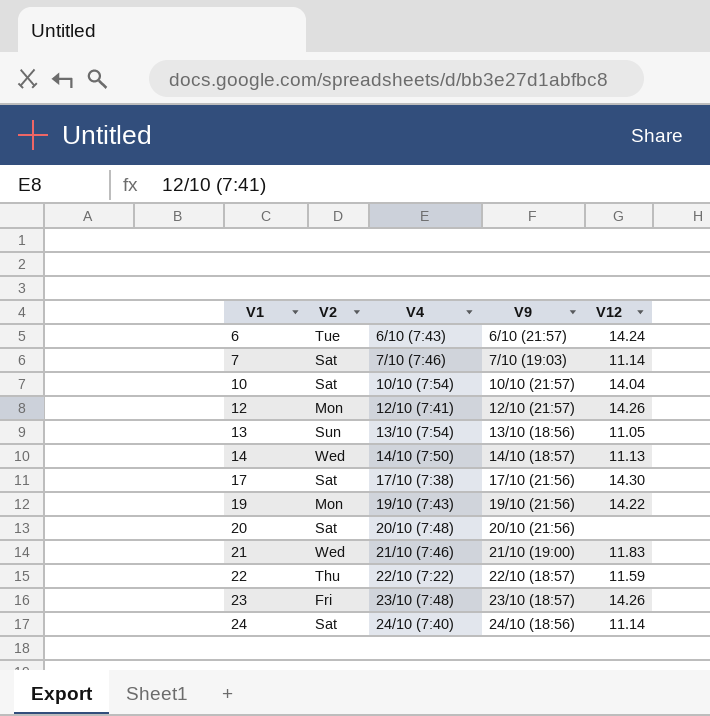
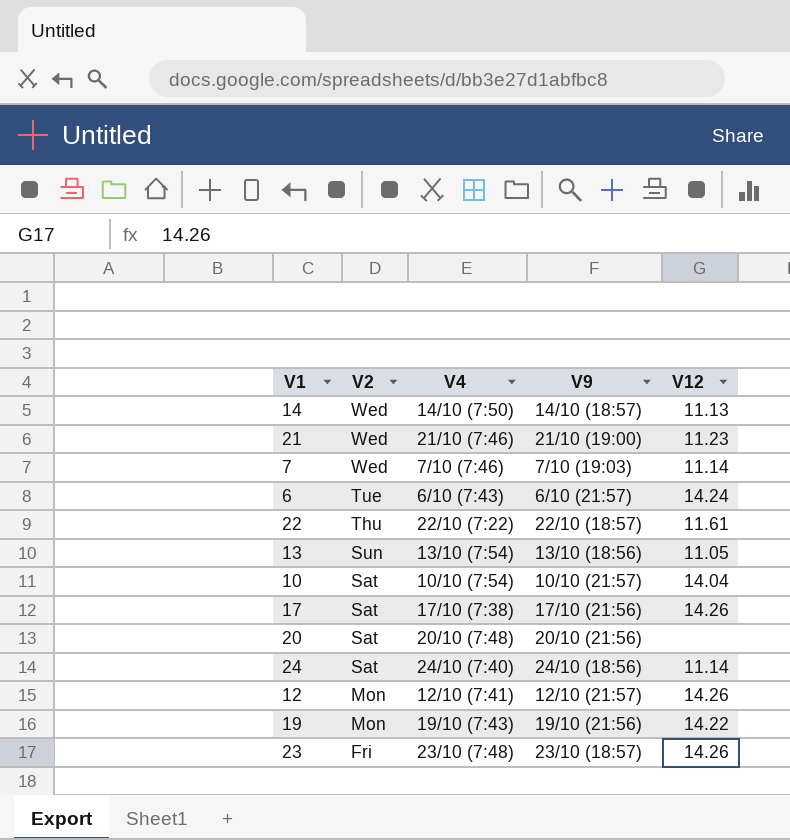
row order: V1 ascending -> V2 descending
21 | V12: 11.83 -> 11.23
7 | V2: Sat -> Wed
22 | V12: 11.59 -> 11.61
17 | V12: 14.30 -> 14.26

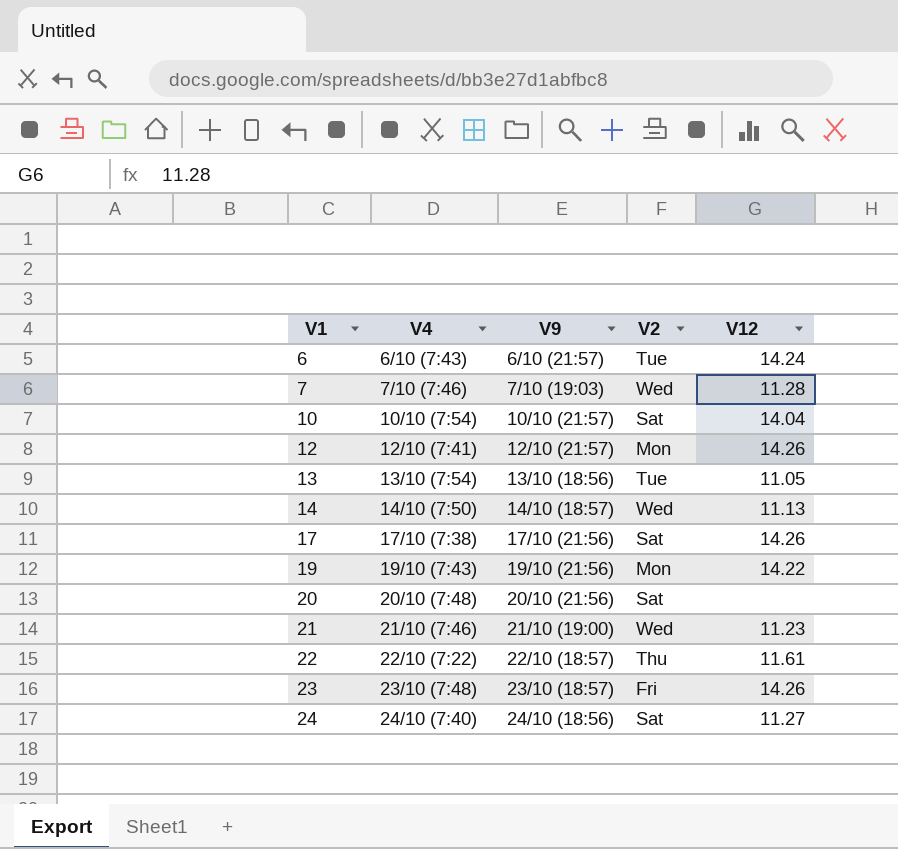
row order: V2 descending -> V1 ascending
column V2 | position: 2 -> 4
7 | V12: 11.14 -> 11.28
13 | V2: Sun -> Tue
24 | V12: 11.14 -> 11.27

